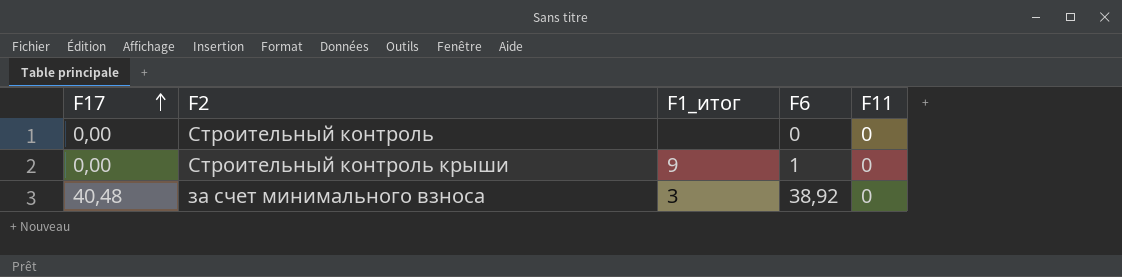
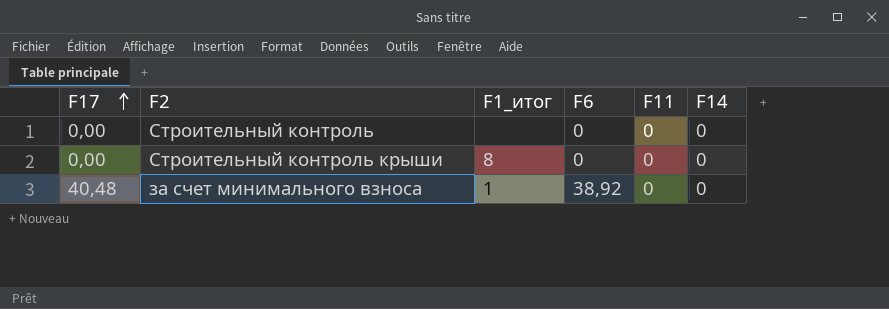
column F14 | position: none -> 6
Строительный контроль крыши | F1_итог: 9 -> 8
Строительный контроль крыши | F6: 1 -> 0
за счет минимального взноса | F1_итог: 3 -> 1

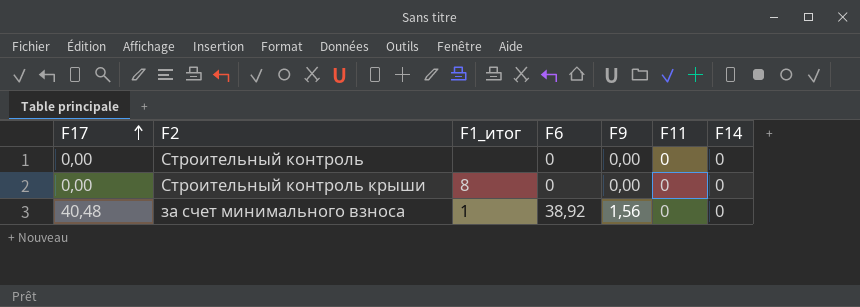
column F9 | position: none -> 5

